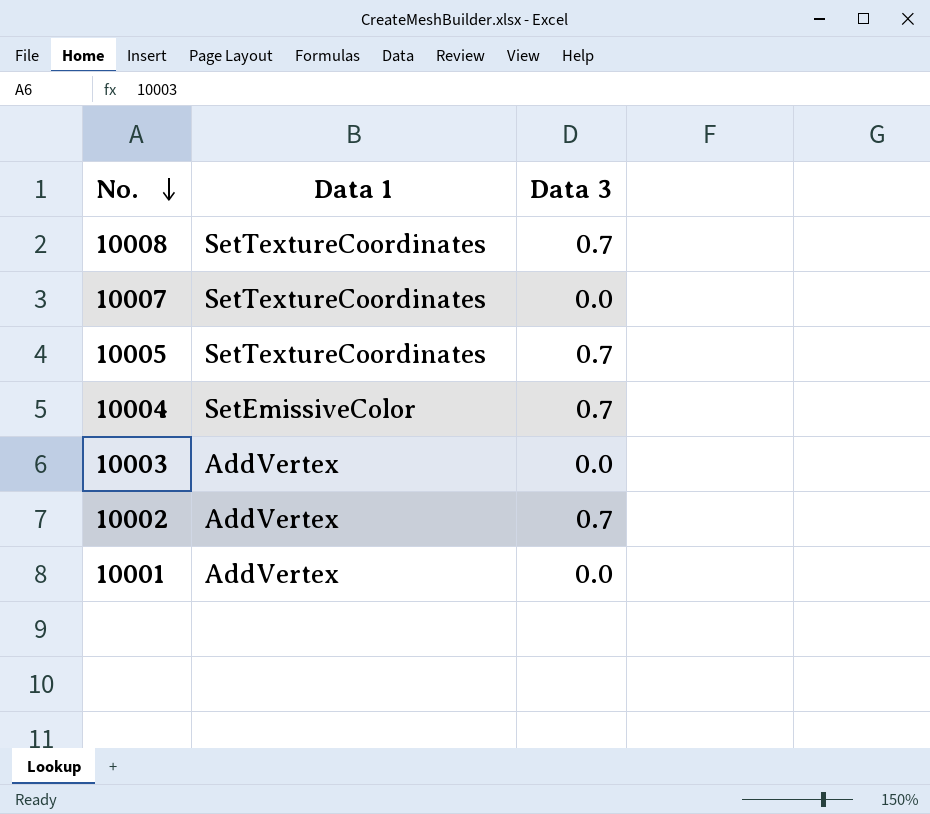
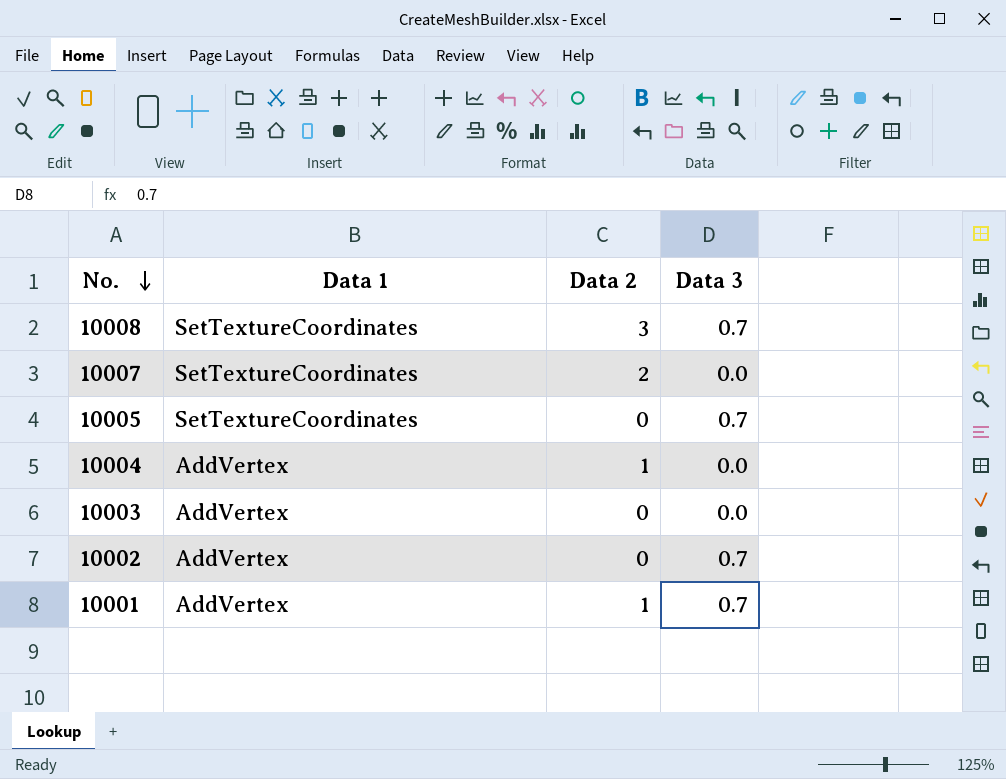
column Data 2 | position: none -> 3
10004 | Data 1: SetEmissiveColor -> AddVertex
10004 | Data 3: 0.7 -> 0.0
10001 | Data 3: 0.0 -> 0.7

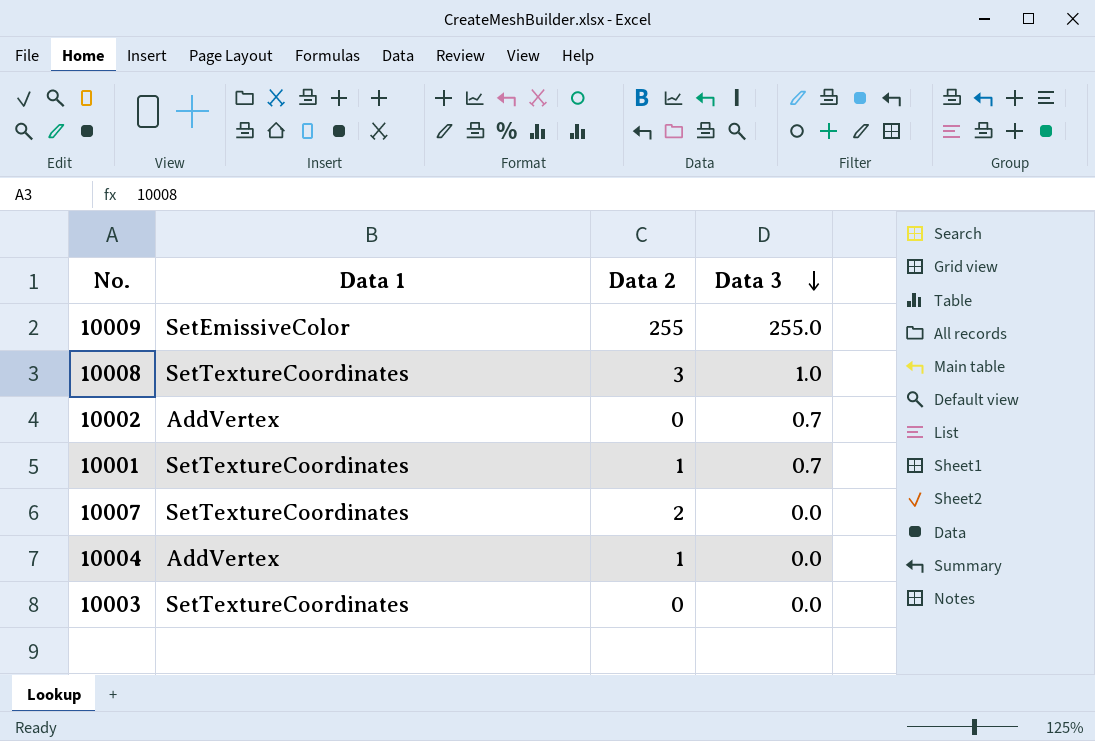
row order: No. descending -> Data 3 descending
row 10005: SetTextureCoordinates | 0 | 0.7 -> none
row 10009: none -> SetEmissiveColor | 255 | 255.0
10008 | Data 3: 0.7 -> 1.0
10001 | Data 1: AddVertex -> SetTextureCoordinates
10003 | Data 1: AddVertex -> SetTextureCoordinates

